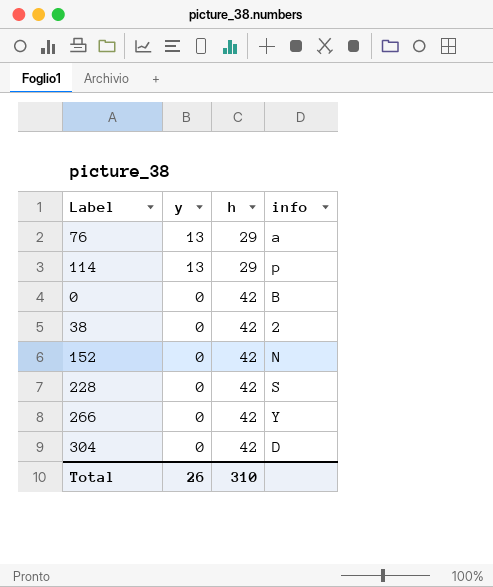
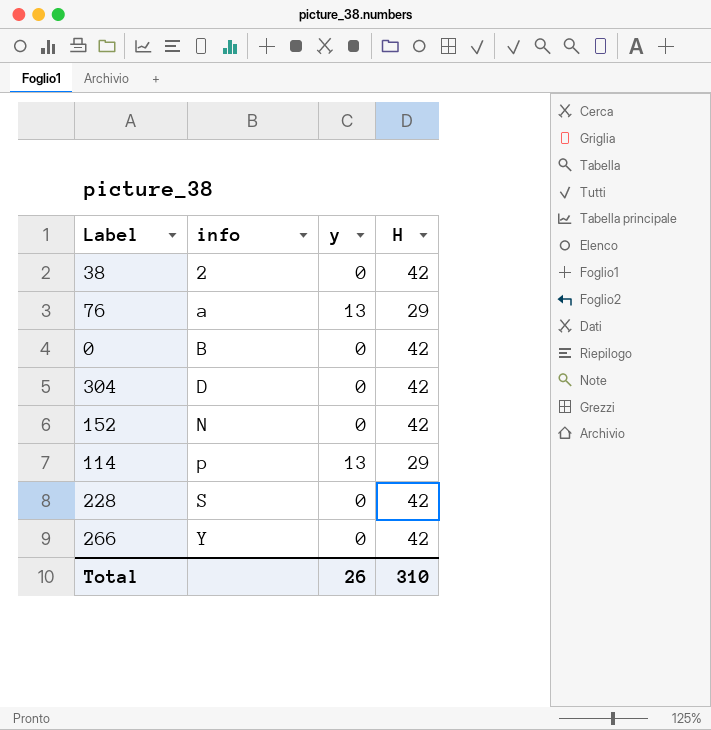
row order: y descending -> info ascending
column info | position: 4 -> 2
column name: h -> H

